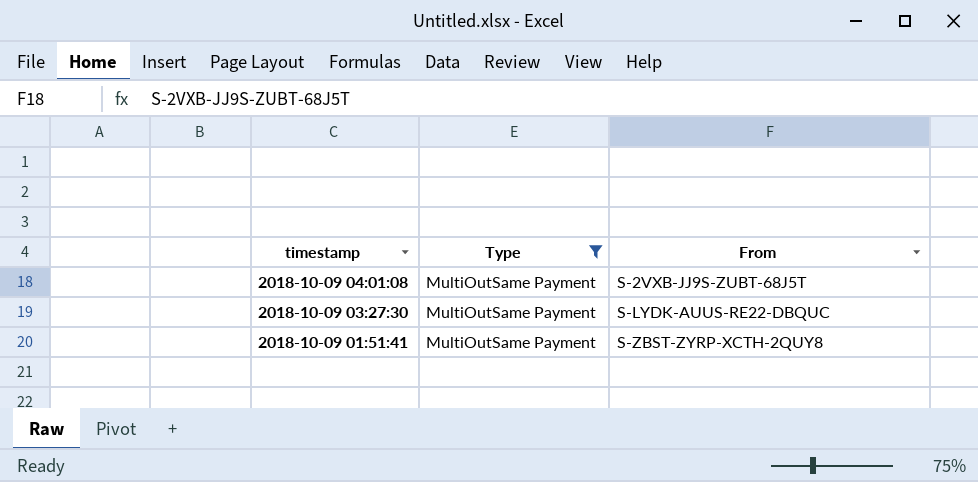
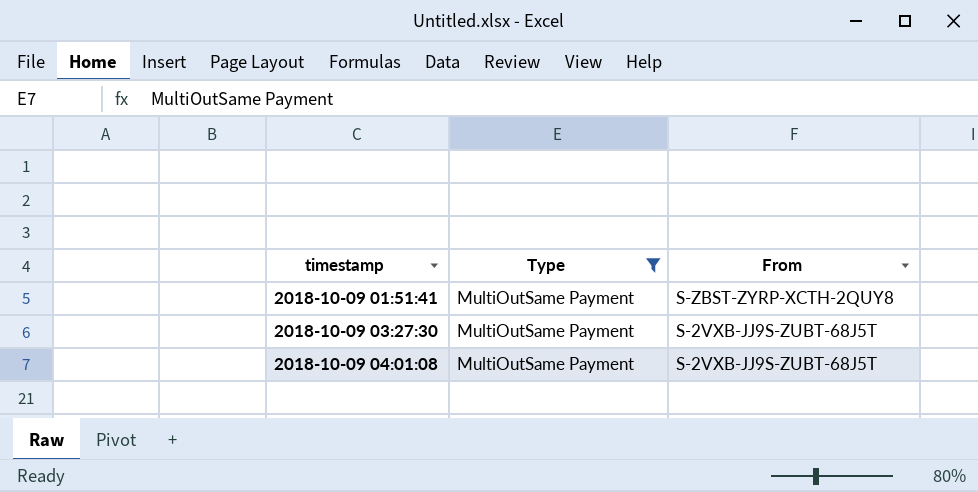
row order: timestamp descending -> timestamp ascending
2018-10-09 03:27:30 | From: S-LYDK-AUUS-RE22-DBQUC -> S-2VXB-JJ9S-ZUBT-68J5T

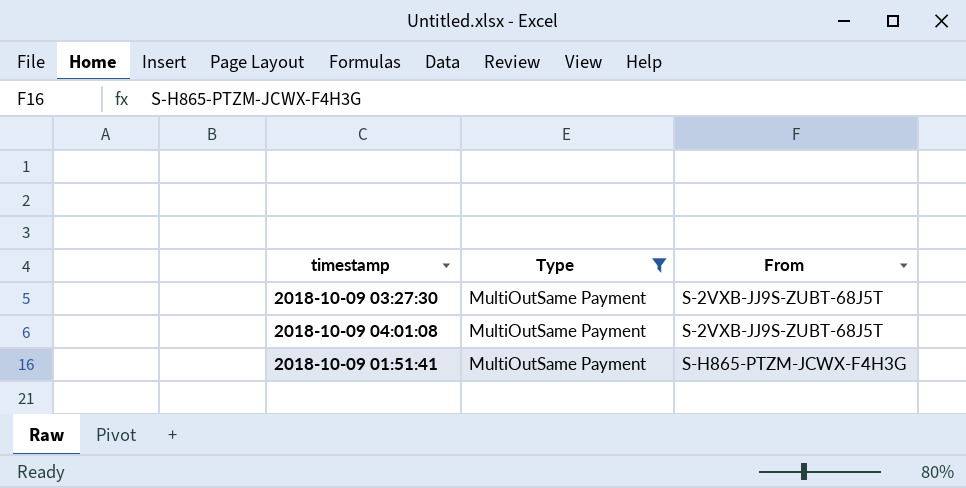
row order: timestamp ascending -> From ascending
2018-10-09 01:51:41 | From: S-ZBST-ZYRP-XCTH-2QUY8 -> S-H865-PTZM-JCWX-F4H3G

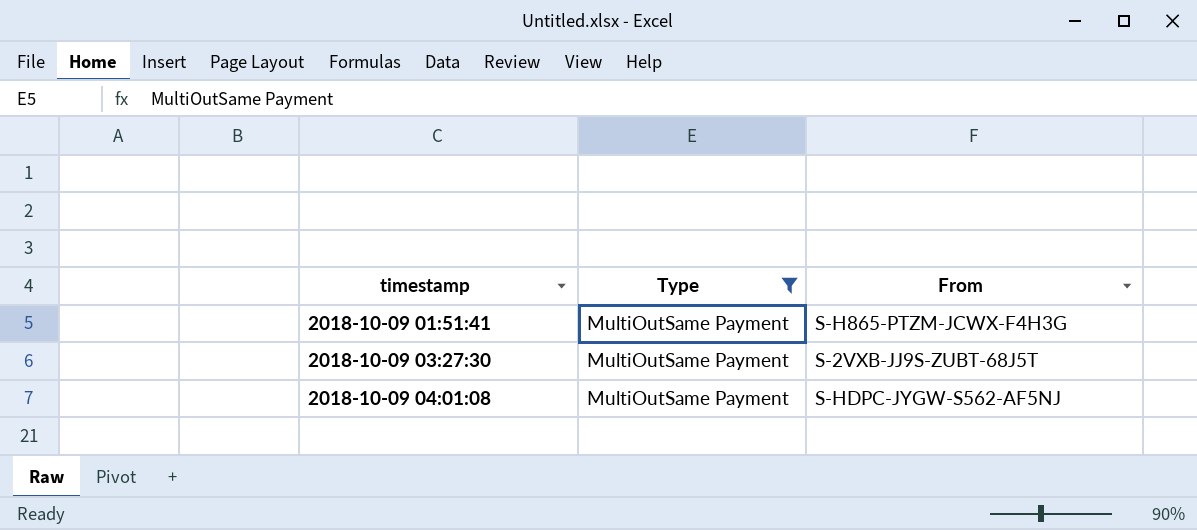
row order: From ascending -> timestamp ascending
2018-10-09 04:01:08 | From: S-2VXB-JJ9S-ZUBT-68J5T -> S-HDPC-JYGW-S562-AF5NJ

